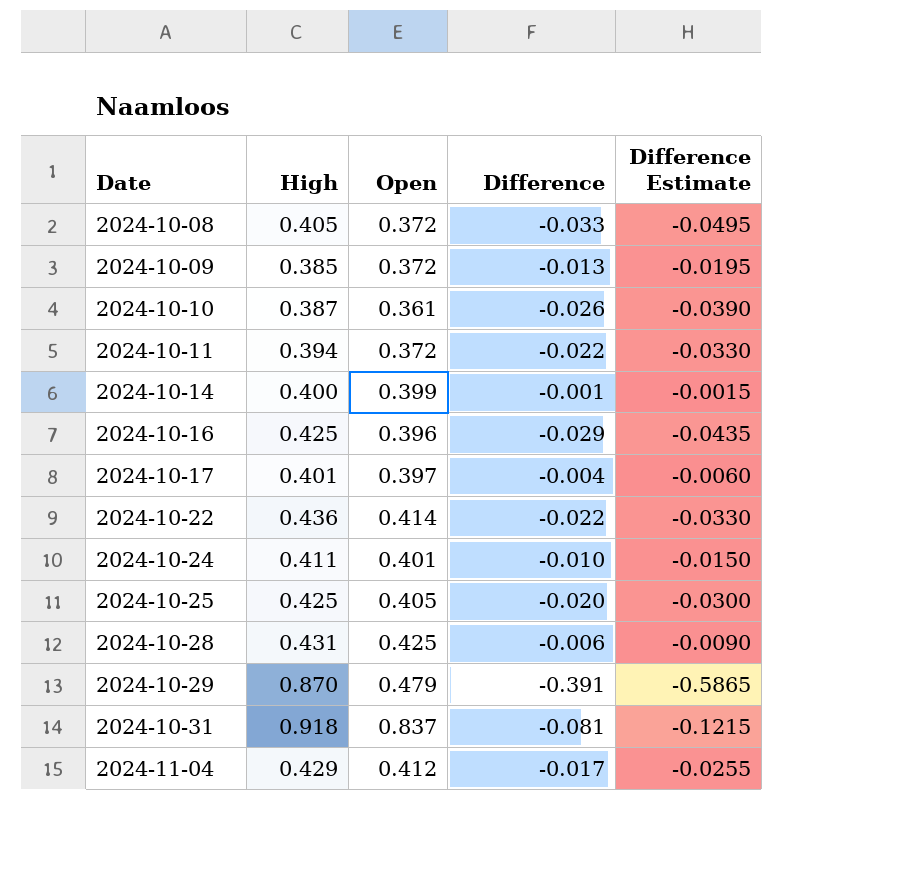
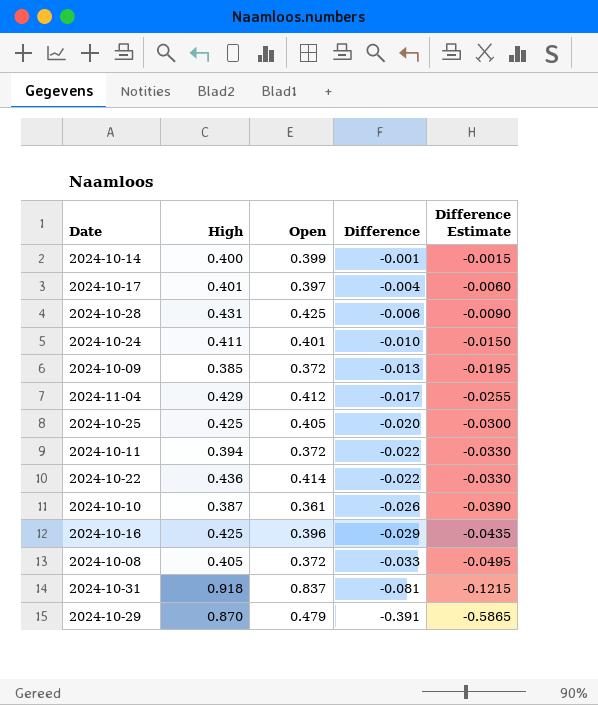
row order: Date ascending -> Difference descending

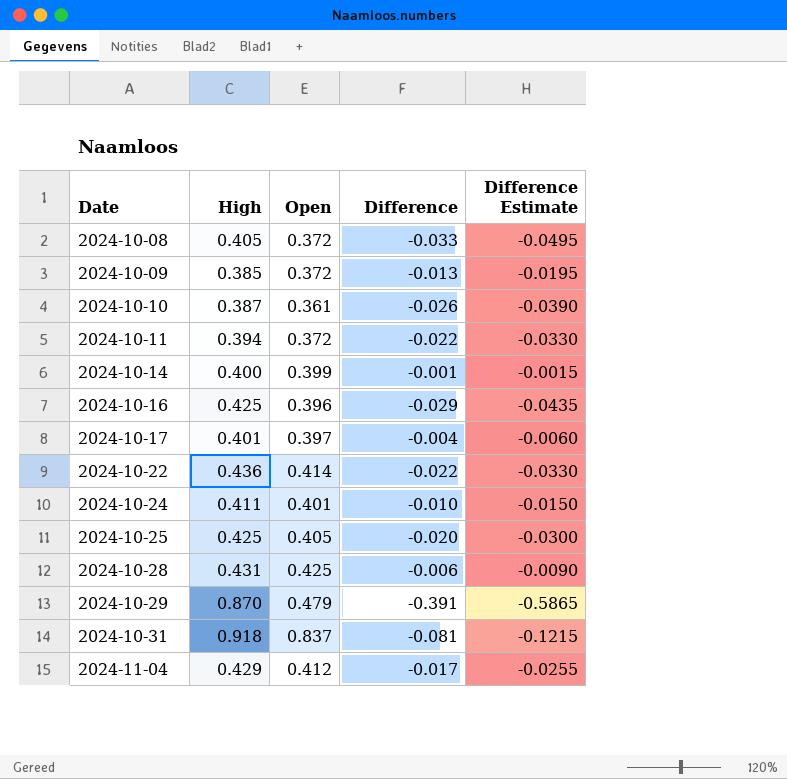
row order: Difference descending -> Date ascending

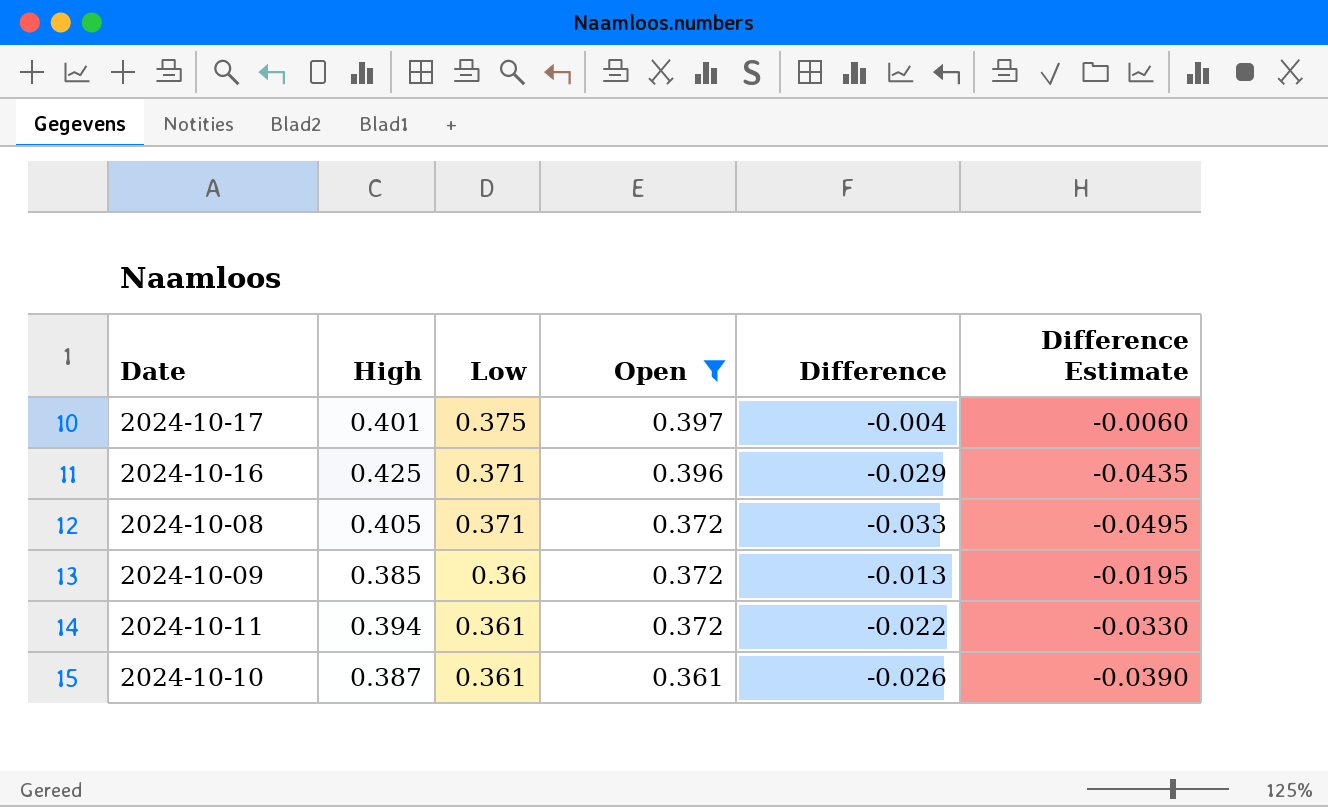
filter: none -> Open <= 0.397
row order: Date ascending -> Open descending
column Low | position: none -> 3

